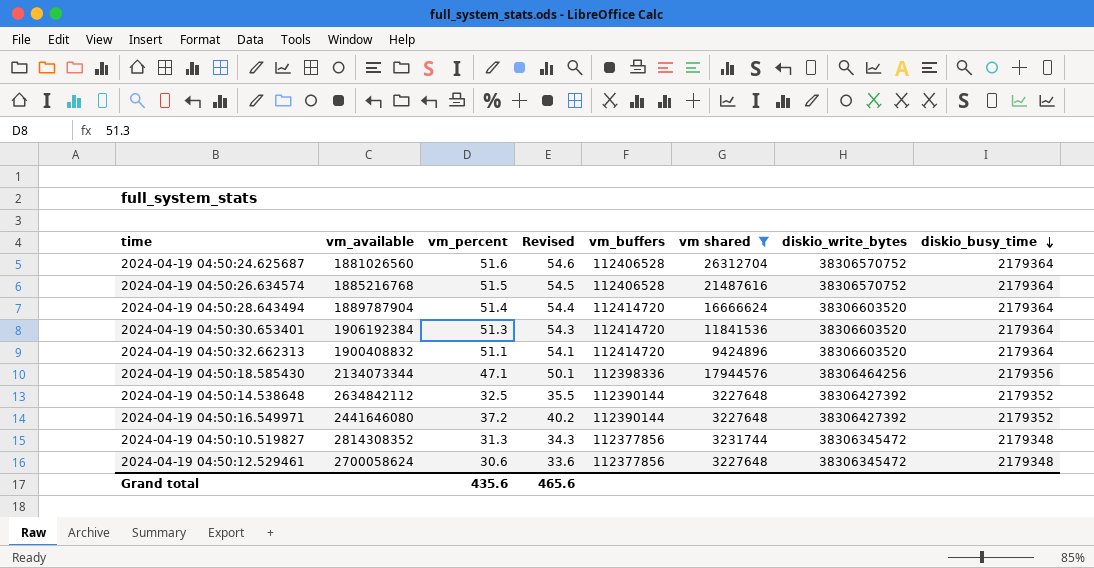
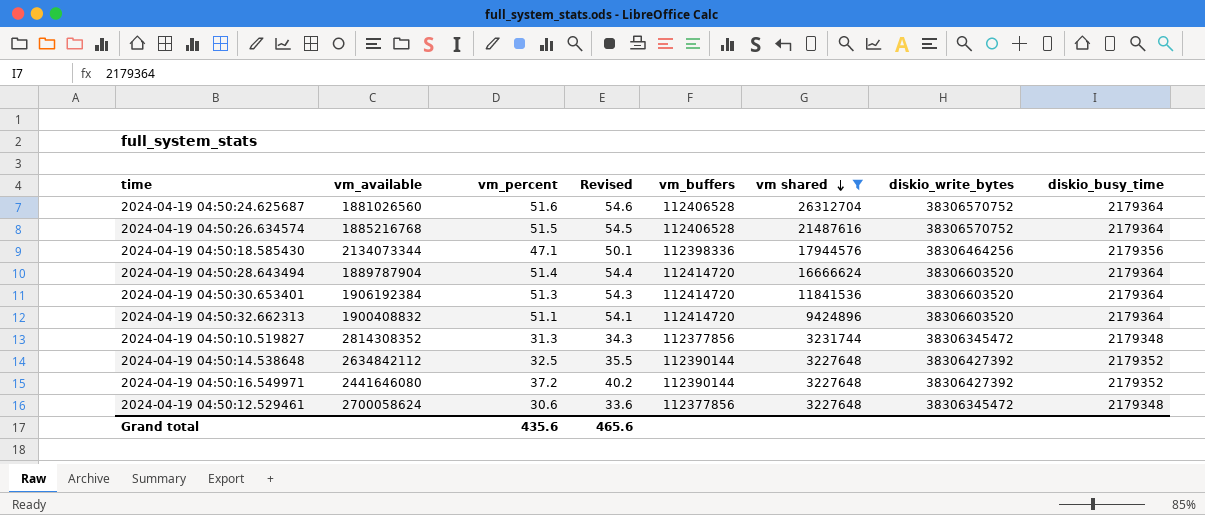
row order: diskio_busy_time descending -> vm shared descending

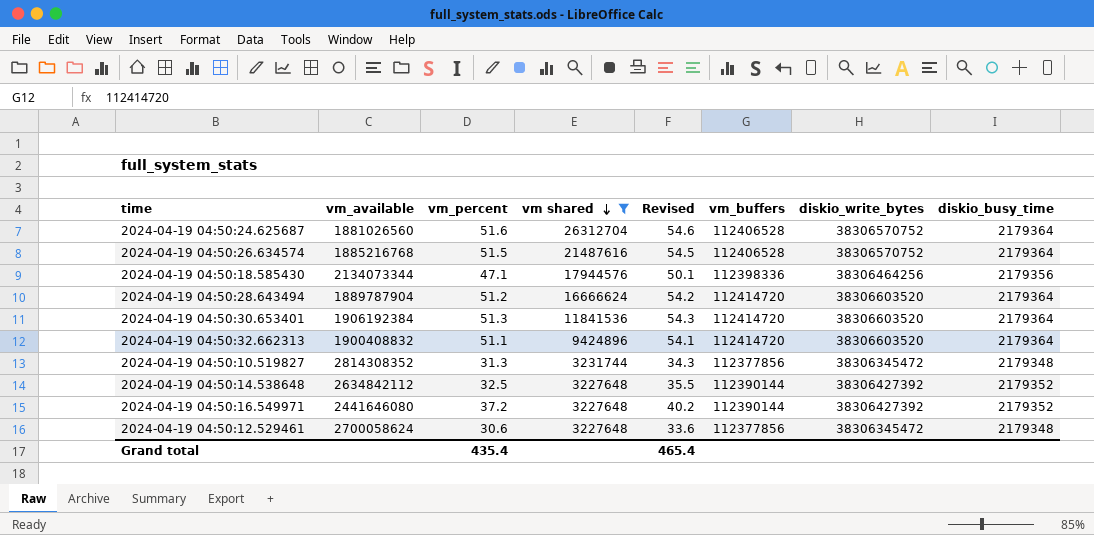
column vm shared | position: 6 -> 4
2024-04-19 04:50:28.643494 | vm_percent: 51.4 -> 51.2
2024-04-19 04:50:28.643494 | Revised: 54.4 -> 54.2
Grand total | vm_percent: 435.6 -> 435.4
Grand total | Revised: 465.6 -> 465.4

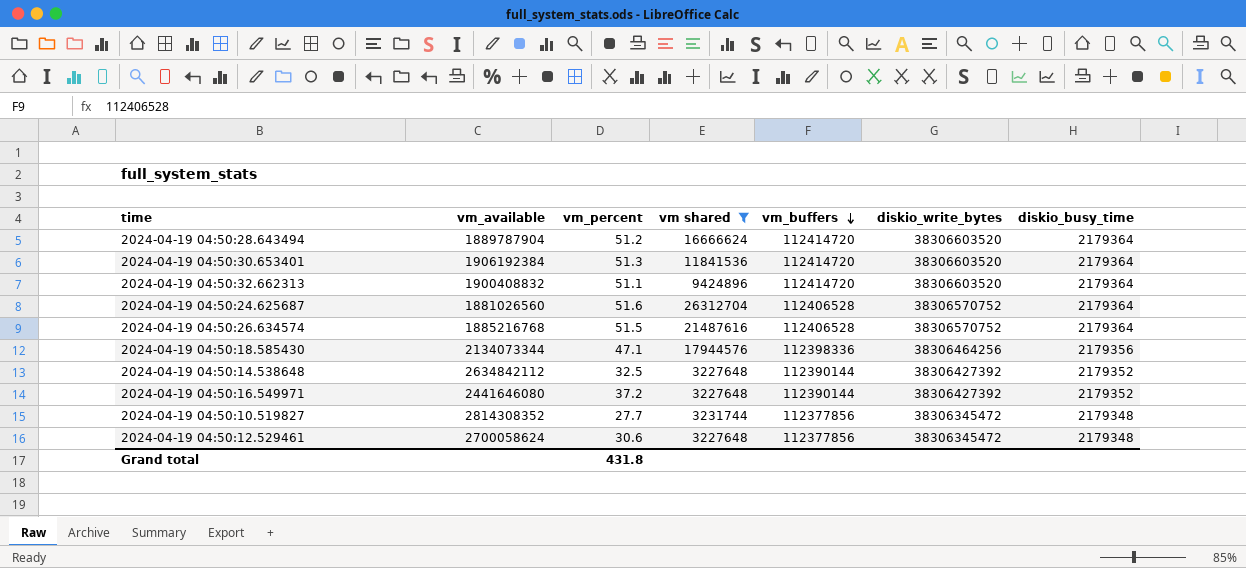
row order: vm shared descending -> vm_buffers descending
column Revised | formula: [vm_percent] + 3 -> none
2024-04-19 04:50:10.519827 | vm_percent: 31.3 -> 27.7
Grand total | vm_percent: 435.4 -> 431.8

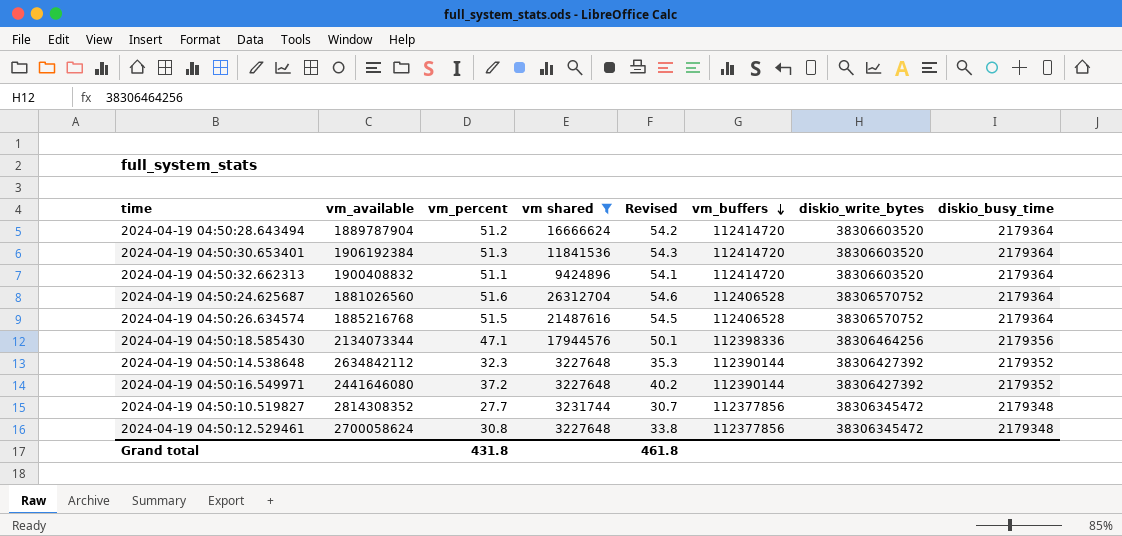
column Revised | formula: none -> [vm_percent] + 3
2024-04-19 04:50:14.538648 | vm_percent: 32.5 -> 32.3
2024-04-19 04:50:12.529461 | vm_percent: 30.6 -> 30.8

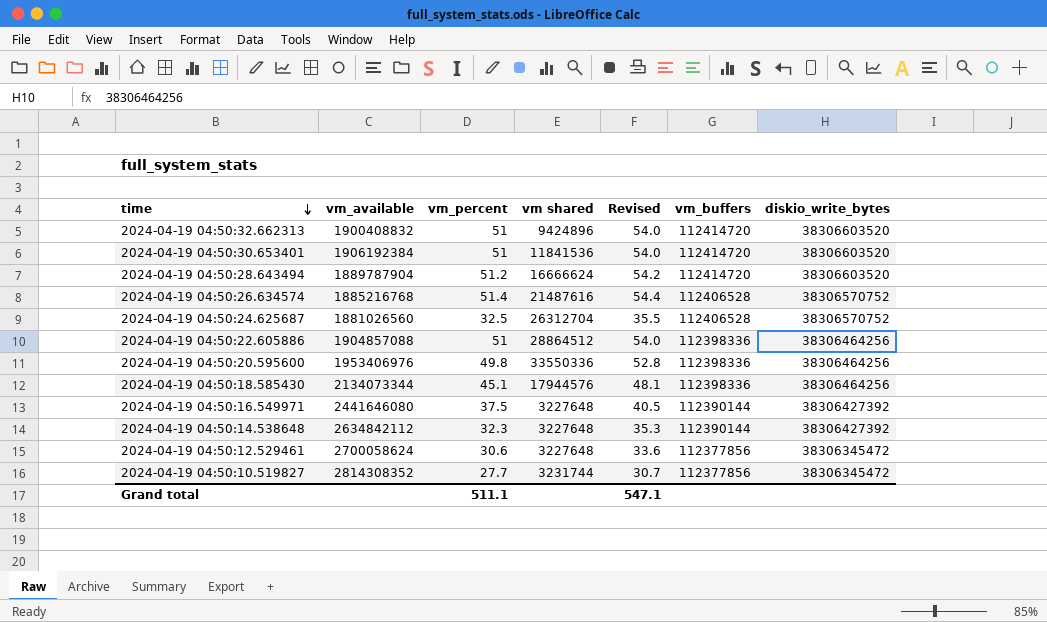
filter: vm shared <= 26312704 -> none
row order: vm_buffers descending -> time descending
column diskio_busy_time | position: 8 -> none
2024-04-19 04:50:32.662313 | vm_percent: 51.1 -> 51
2024-04-19 04:50:32.662313 | Revised: 54.1 -> 54.0
2024-04-19 04:50:30.653401 | vm_percent: 51.3 -> 51
2024-04-19 04:50:30.653401 | Revised: 54.3 -> 54.0
2024-04-19 04:50:26.634574 | vm_percent: 51.5 -> 51.4
2024-04-19 04:50:26.634574 | Revised: 54.5 -> 54.4
2024-04-19 04:50:24.625687 | vm_percent: 51.6 -> 32.5
2024-04-19 04:50:24.625687 | Revised: 54.6 -> 35.5
2024-04-19 04:50:18.585430 | vm_percent: 47.1 -> 45.1
2024-04-19 04:50:18.585430 | Revised: 50.1 -> 48.1
2024-04-19 04:50:16.549971 | vm_percent: 37.2 -> 37.5
2024-04-19 04:50:16.549971 | Revised: 40.2 -> 40.5
2024-04-19 04:50:12.529461 | vm_percent: 30.8 -> 30.6
2024-04-19 04:50:12.529461 | Revised: 33.8 -> 33.6
Grand total | vm_percent: 431.8 -> 511.1
Grand total | Revised: 461.8 -> 547.1

